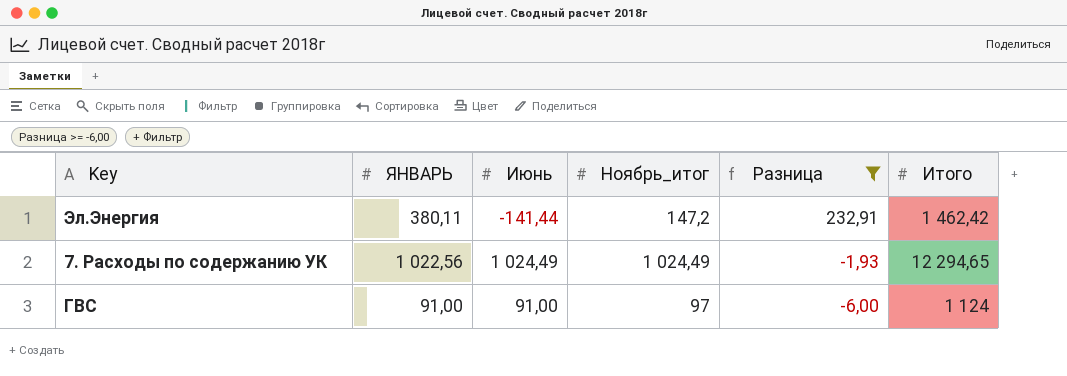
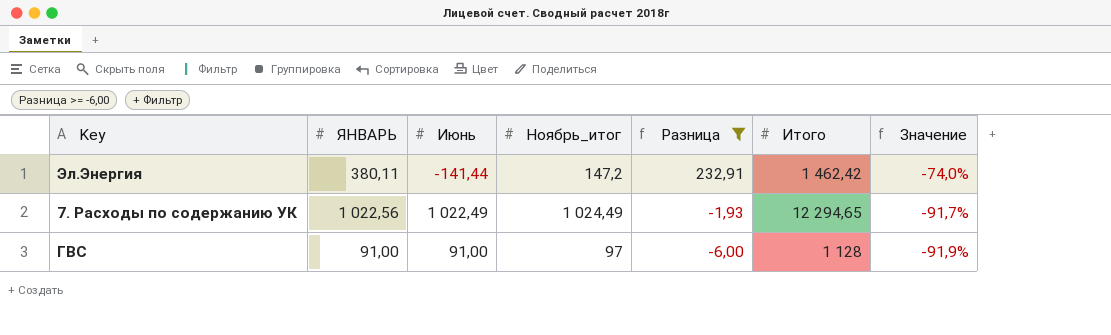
column Значение | formula: none -> ([ЯНВАРЬ] - [Итого]) / [Итого]
7. Расходы по содержанию УК | Июнь: 1 024,49 -> 1 022,49
ГВС | Итого: 1 124 -> 1 128

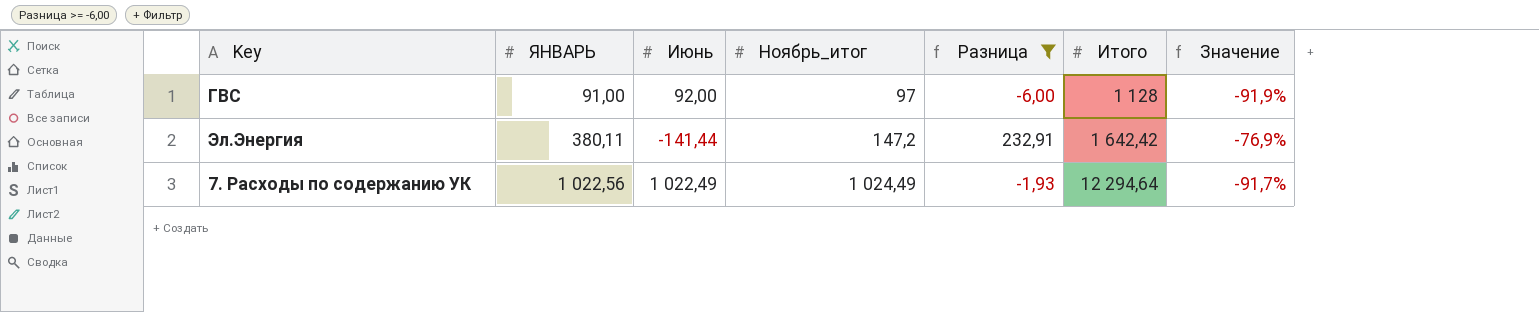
row order: Разница descending -> ЯНВАРЬ ascending
ГВС | Июнь: 91,00 -> 92,00
Эл.Энергия | Итого: 1 462,42 -> 1 642,42
Эл.Энергия | Значение: -74,0% -> -76,9%
7. Расходы по содержанию УК | Итого: 12 294,65 -> 12 294,64

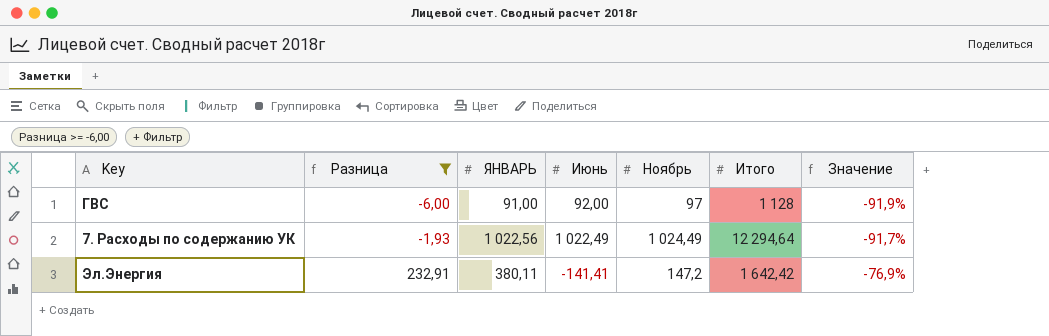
row order: ЯНВАРЬ ascending -> Разница ascending
column Разница | position: 5 -> 2
column name: Ноябрь_итог -> Ноябрь
Эл.Энергия | Июнь: -141,44 -> -141,41

